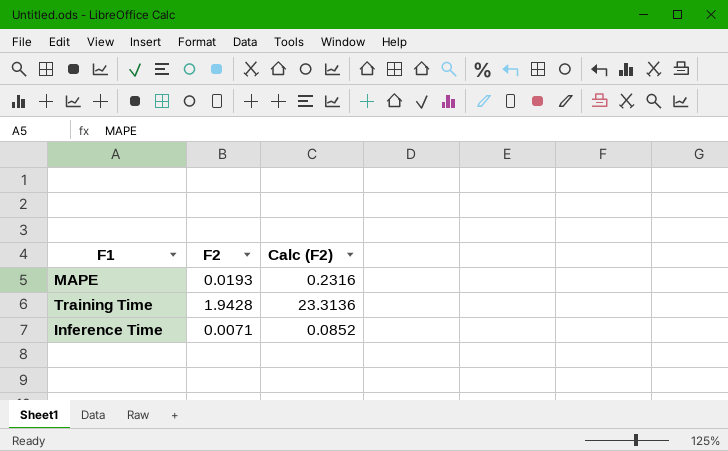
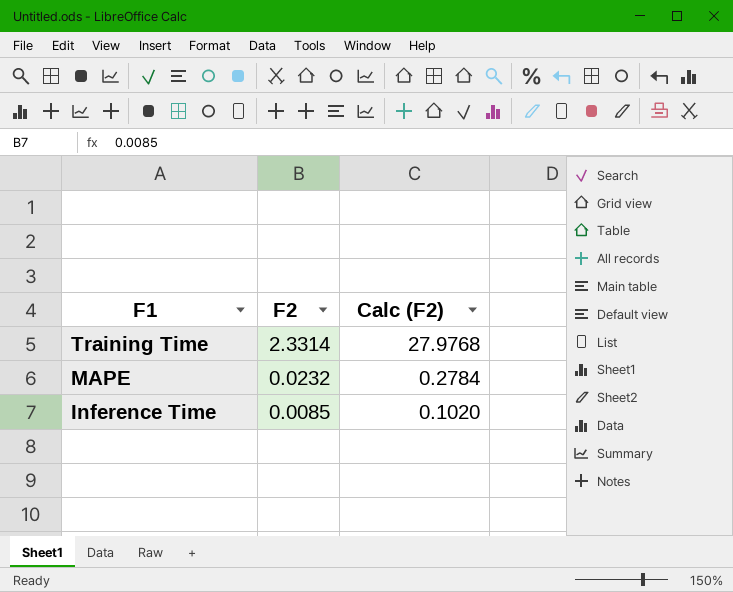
row order: none -> F1 descending
Training Time | F2: 1.9428 -> 2.3314
Training Time | Calc (F2): 23.3136 -> 27.9768
MAPE | F2: 0.0193 -> 0.0232
MAPE | Calc (F2): 0.2316 -> 0.2784
Inference Time | F2: 0.0071 -> 0.0085
Inference Time | Calc (F2): 0.0852 -> 0.1020

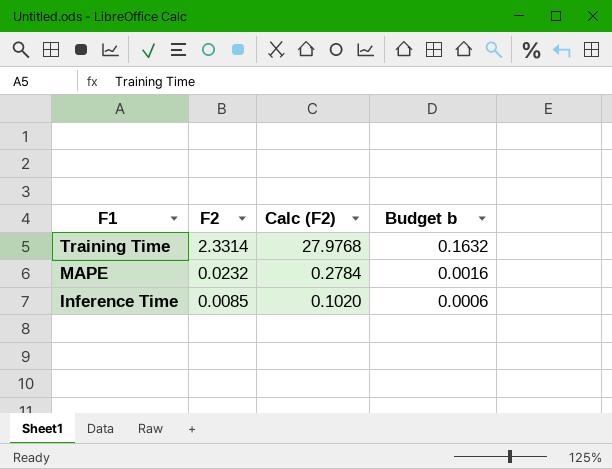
column Budget b | formula: none -> [F2] * 0.07

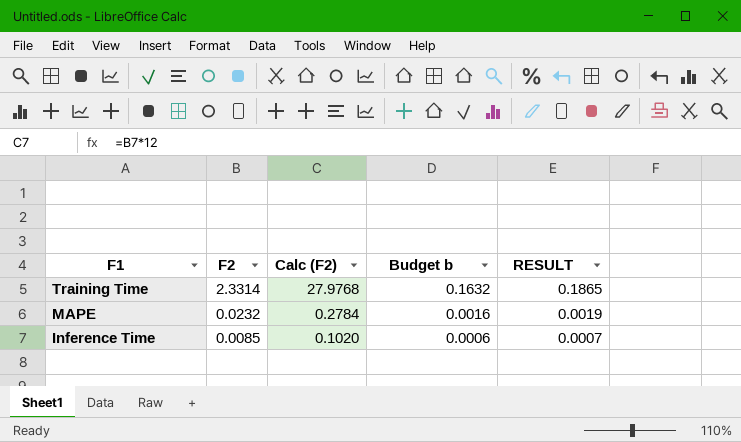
column RESULT | formula: none -> [F2] * 0.08

